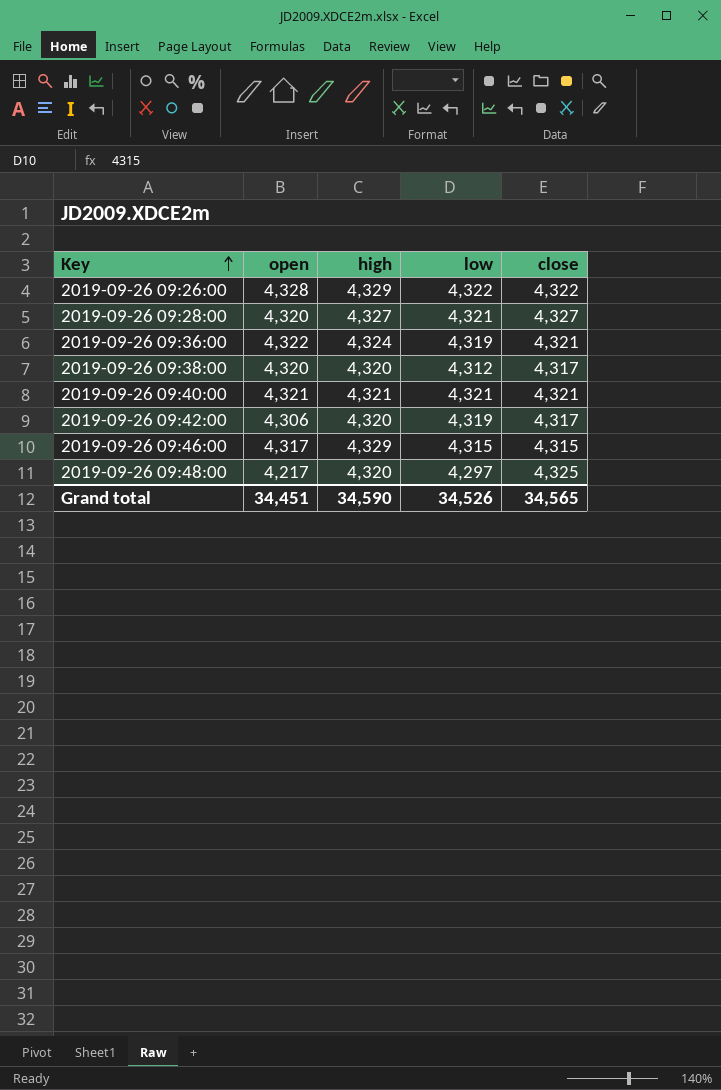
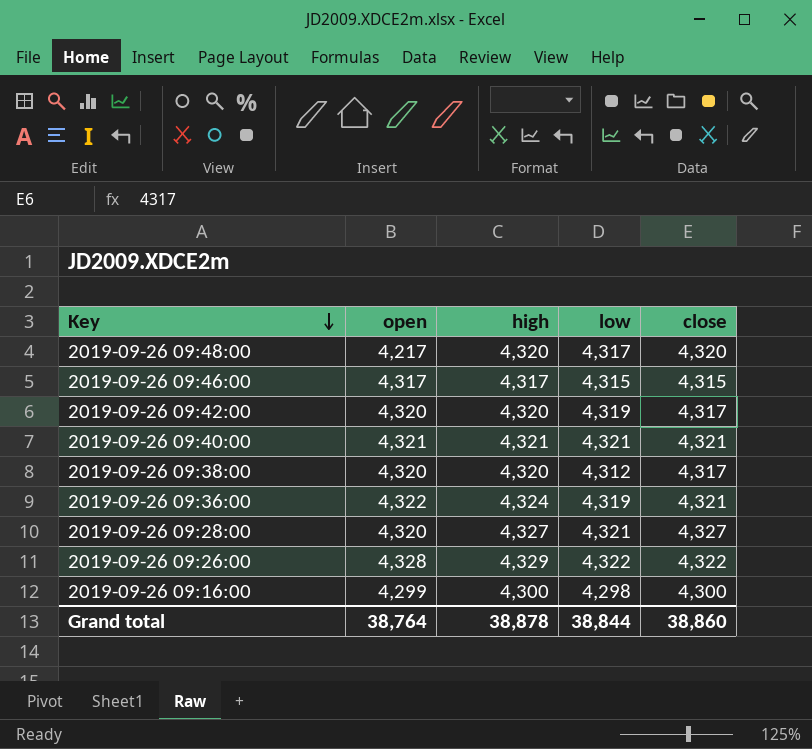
row order: Key ascending -> Key descending
2019-09-26 09:48:00 | low: 4,297 -> 4,317
2019-09-26 09:48:00 | close: 4,325 -> 4,320
2019-09-26 09:46:00 | high: 4,329 -> 4,317
2019-09-26 09:42:00 | open: 4,306 -> 4,320
row 2019-09-26 09:16:00: none -> 4,299 | 4,300 | 4,298 | 4,300
Grand total | open: 34,451 -> 38,764
Grand total | high: 34,590 -> 38,878
Grand total | low: 34,526 -> 38,844
Grand total | close: 34,565 -> 38,860

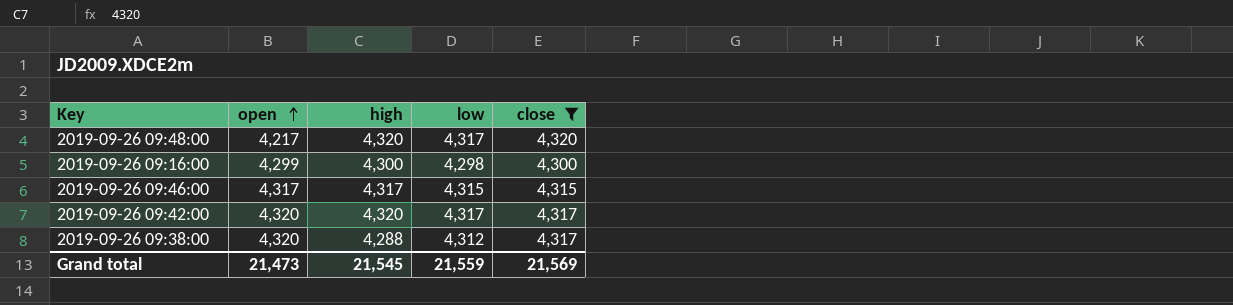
filter: none -> close <= 4,320
row order: Key descending -> open ascending
2019-09-26 09:42:00 | low: 4,319 -> 4,317
2019-09-26 09:38:00 | high: 4,320 -> 4,288
Grand total | open: 38,764 -> 21,473
Grand total | high: 38,878 -> 21,545
Grand total | low: 38,844 -> 21,559
Grand total | close: 38,860 -> 21,569

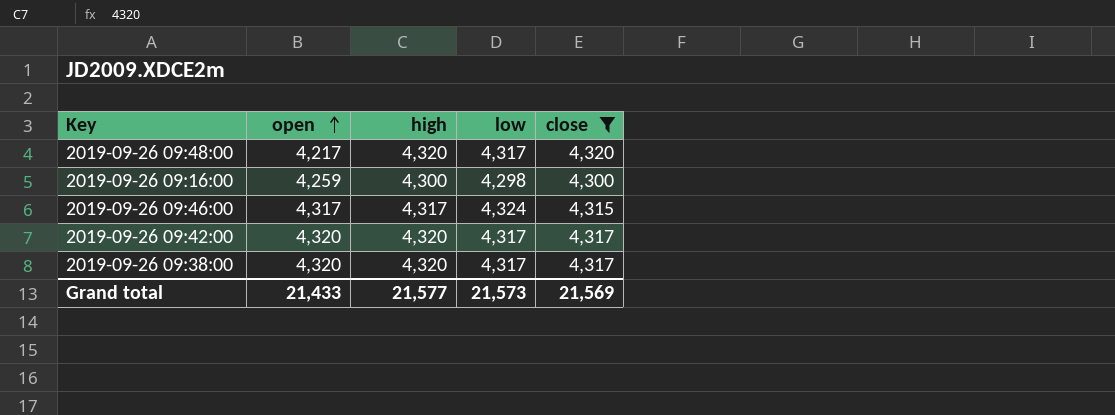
2019-09-26 09:16:00 | open: 4,299 -> 4,259
2019-09-26 09:46:00 | low: 4,315 -> 4,324
2019-09-26 09:38:00 | high: 4,288 -> 4,320
2019-09-26 09:38:00 | low: 4,312 -> 4,317
Grand total | open: 21,473 -> 21,433
Grand total | high: 21,545 -> 21,577
Grand total | low: 21,559 -> 21,573

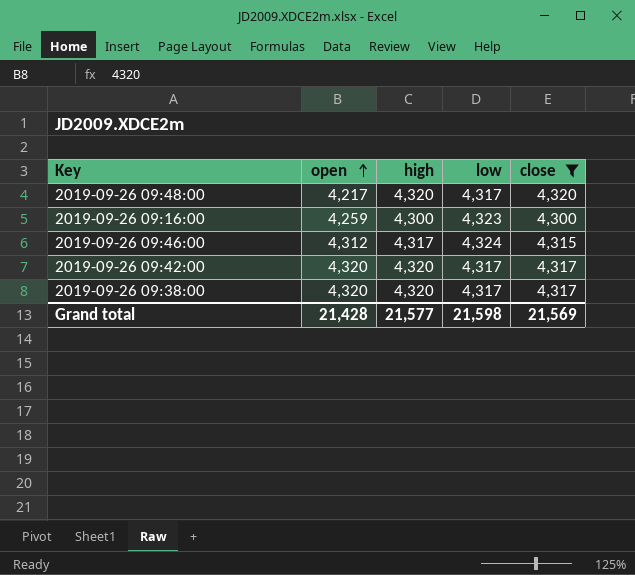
2019-09-26 09:16:00 | low: 4,298 -> 4,323
2019-09-26 09:46:00 | open: 4,317 -> 4,312
Grand total | open: 21,433 -> 21,428
Grand total | low: 21,573 -> 21,598

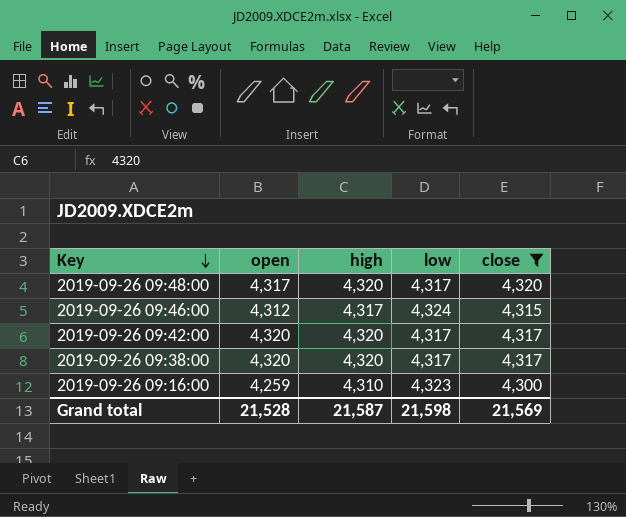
row order: open ascending -> Key descending
2019-09-26 09:48:00 | open: 4,217 -> 4,317
2019-09-26 09:16:00 | high: 4,300 -> 4,310
Grand total | open: 21,428 -> 21,528
Grand total | high: 21,577 -> 21,587

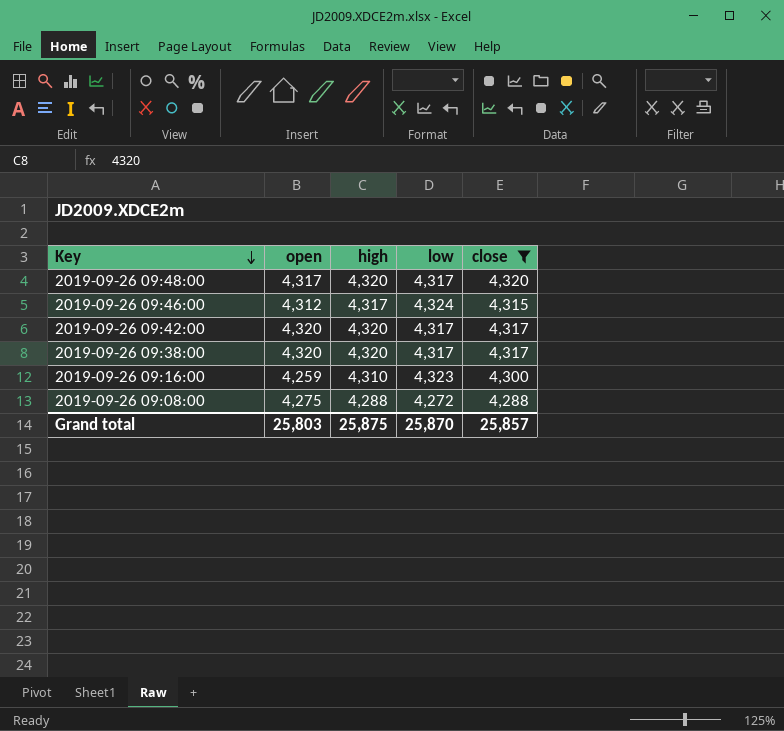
row 2019-09-26 09:08:00: none -> 4,275 | 4,288 | 4,272 | 4,288
Grand total | open: 21,528 -> 25,803
Grand total | high: 21,587 -> 25,875
Grand total | low: 21,598 -> 25,870
Grand total | close: 21,569 -> 25,857

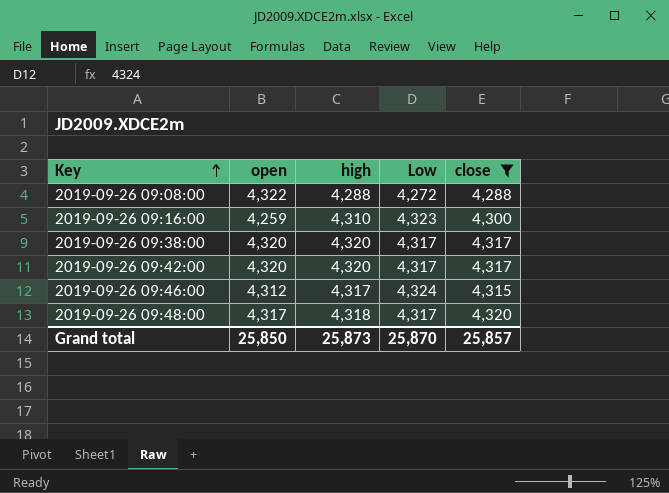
row order: Key descending -> Key ascending
column name: low -> Low
2019-09-26 09:08:00 | open: 4,275 -> 4,322
2019-09-26 09:48:00 | high: 4,320 -> 4,318
Grand total | open: 25,803 -> 25,850
Grand total | high: 25,875 -> 25,873

